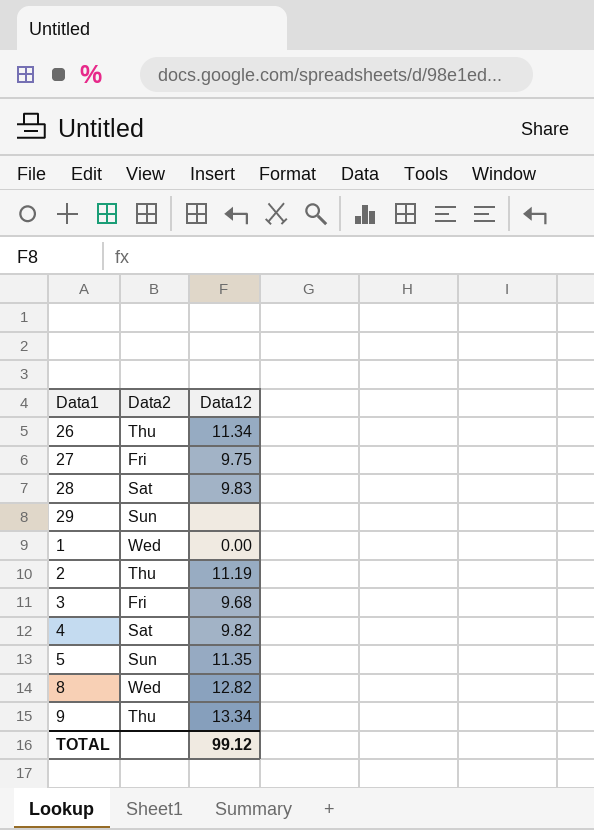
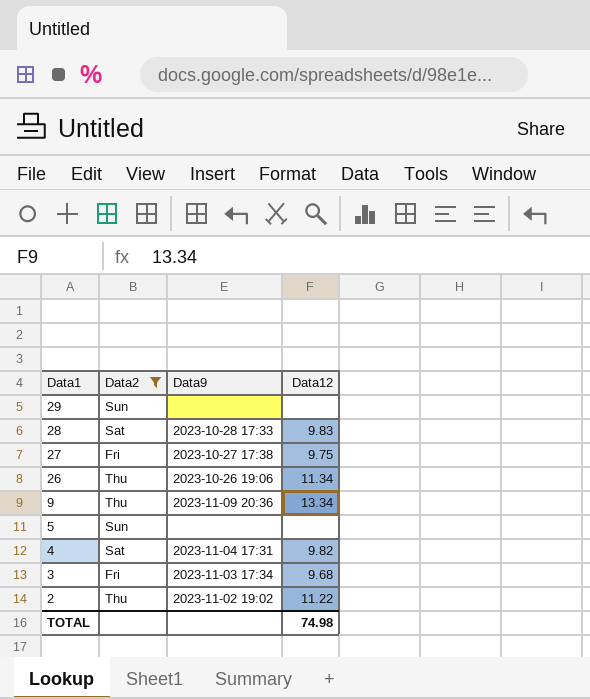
filter: none -> Data2 != Wed
row order: none -> Data1 descending
column Data9 | position: none -> 3
5 | Data12: 11.35 -> none
2 | Data12: 11.19 -> 11.22
TOTAL | Data12: 99.12 -> 74.98

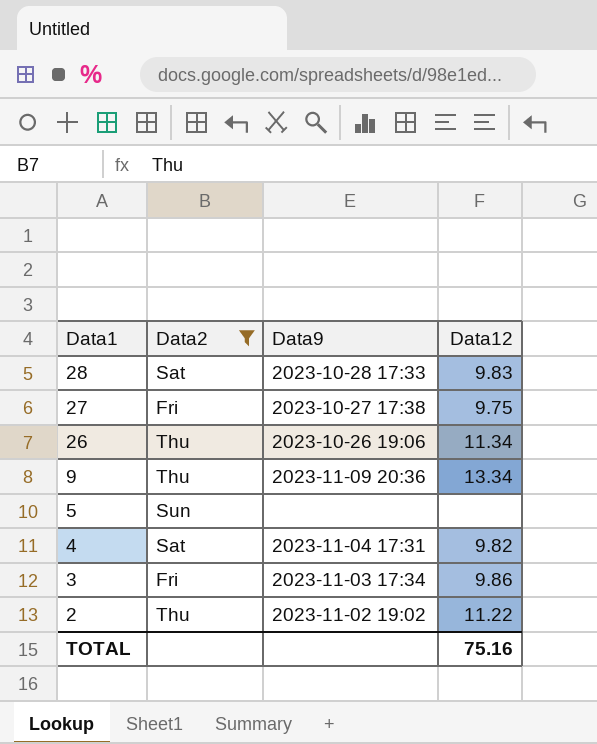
row 29: Sun | none | none -> none
3 | Data12: 9.68 -> 9.86
TOTAL | Data12: 74.98 -> 75.16

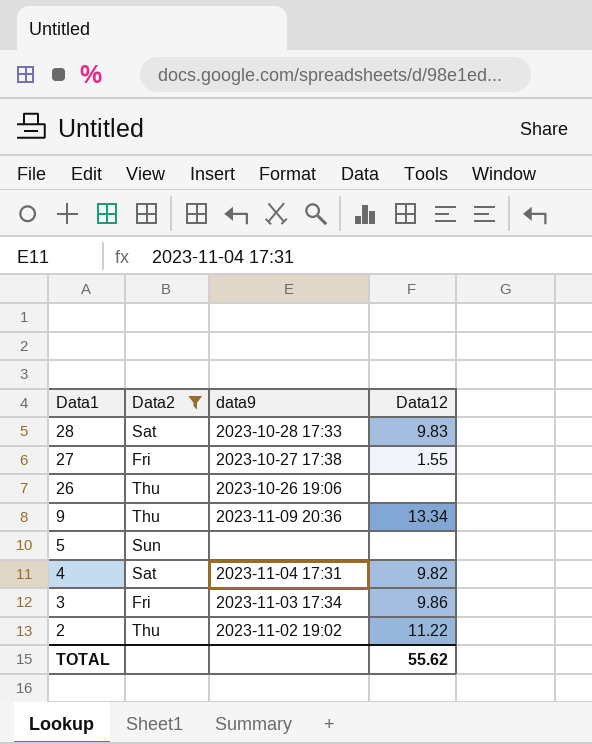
column name: Data9 -> data9
27 | Data12: 9.75 -> 1.55
26 | Data12: 11.34 -> none
TOTAL | Data12: 75.16 -> 55.62

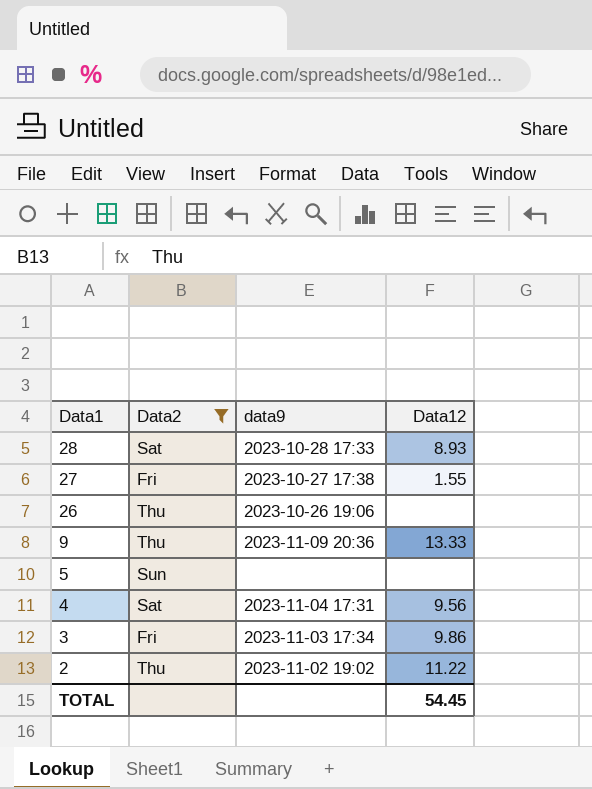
28 | Data12: 9.83 -> 8.93
9 | Data12: 13.34 -> 13.33
4 | Data12: 9.82 -> 9.56
TOTAL | Data12: 55.62 -> 54.45

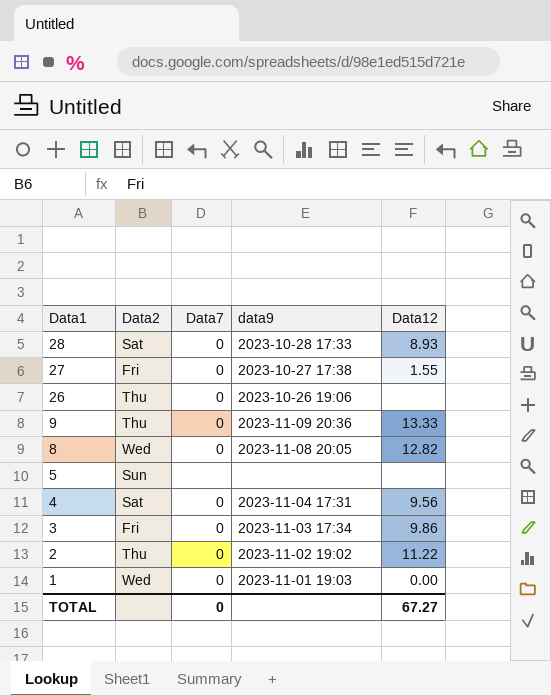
filter: Data2 != Wed -> none
column Data7 | position: none -> 3
TOTAL | Data12: 54.45 -> 67.27

